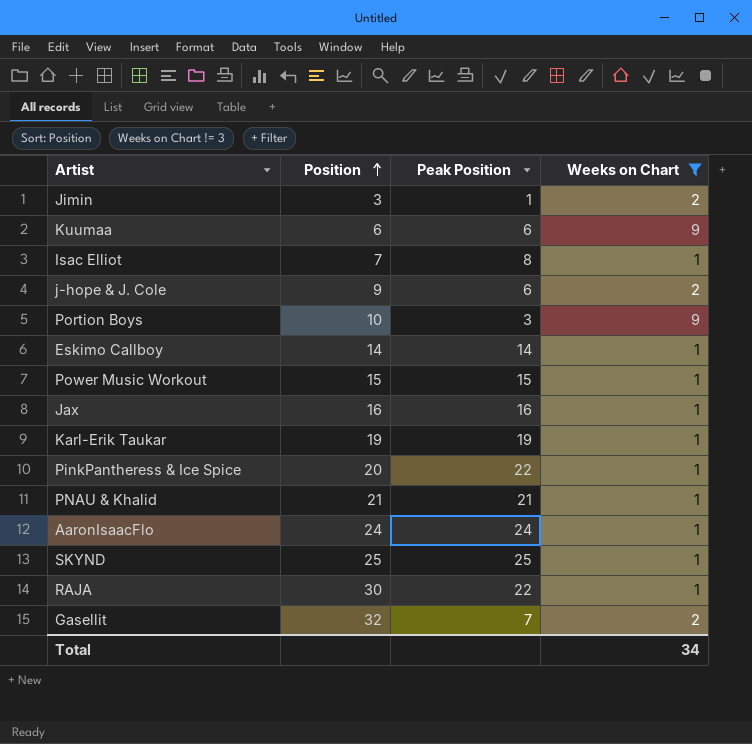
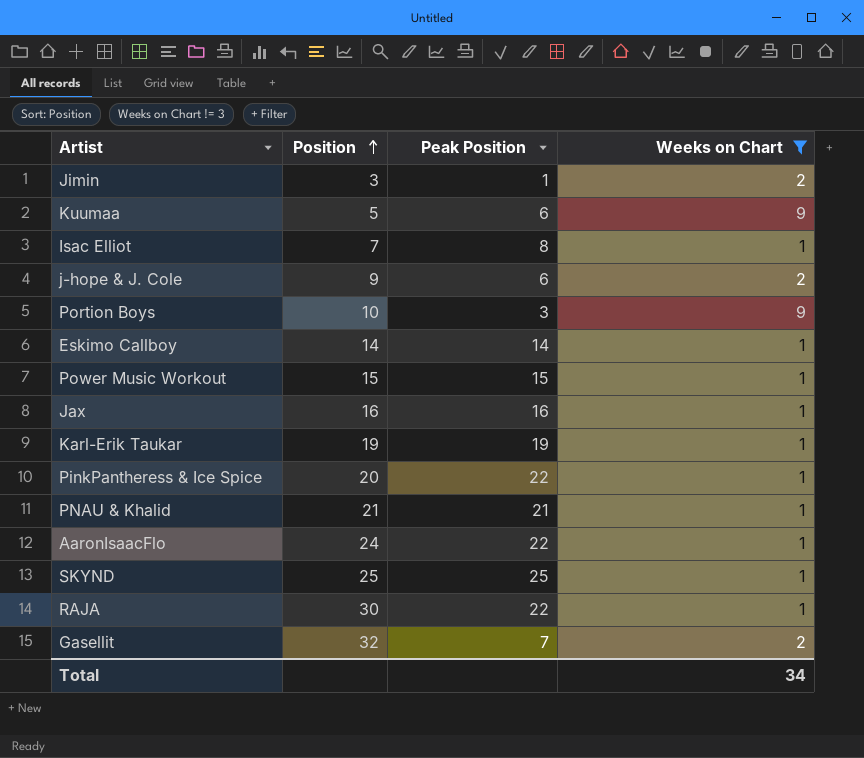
Kuumaa | Position: 6 -> 5
AaronIsaacFlo | Peak Position: 24 -> 22

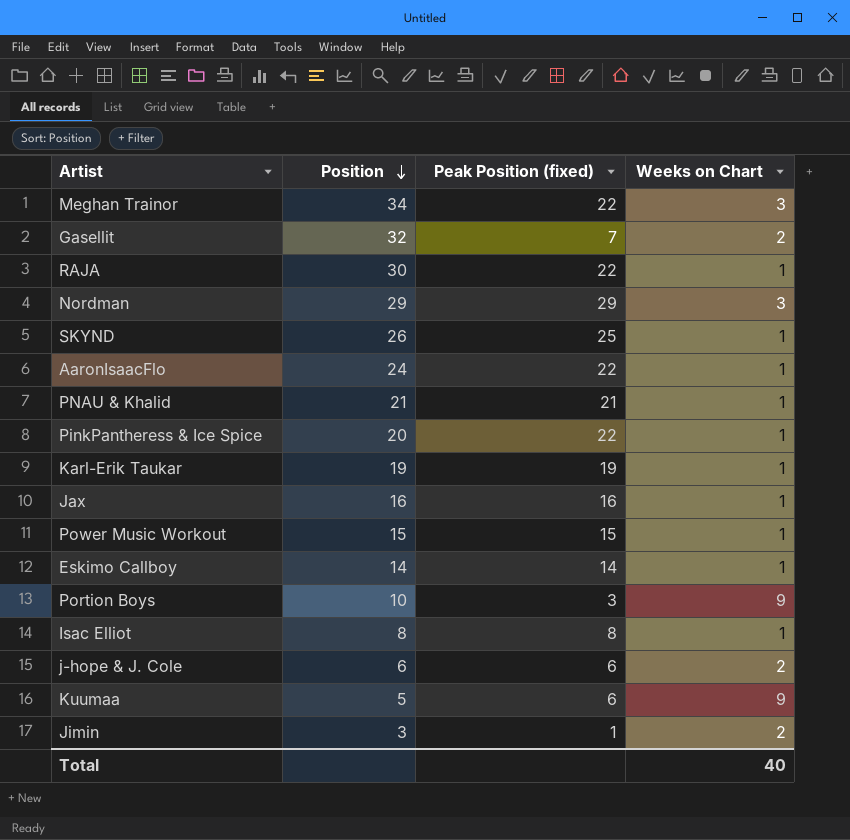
filter: Weeks on Chart != 3 -> none
row order: Position ascending -> Position descending
column name: Peak Position -> Peak Position (fixed)
SKYND | Position: 25 -> 26
Isac Elliot | Position: 7 -> 8
j-hope & J. Cole | Position: 9 -> 6
Total | Weeks on Chart: 34 -> 40

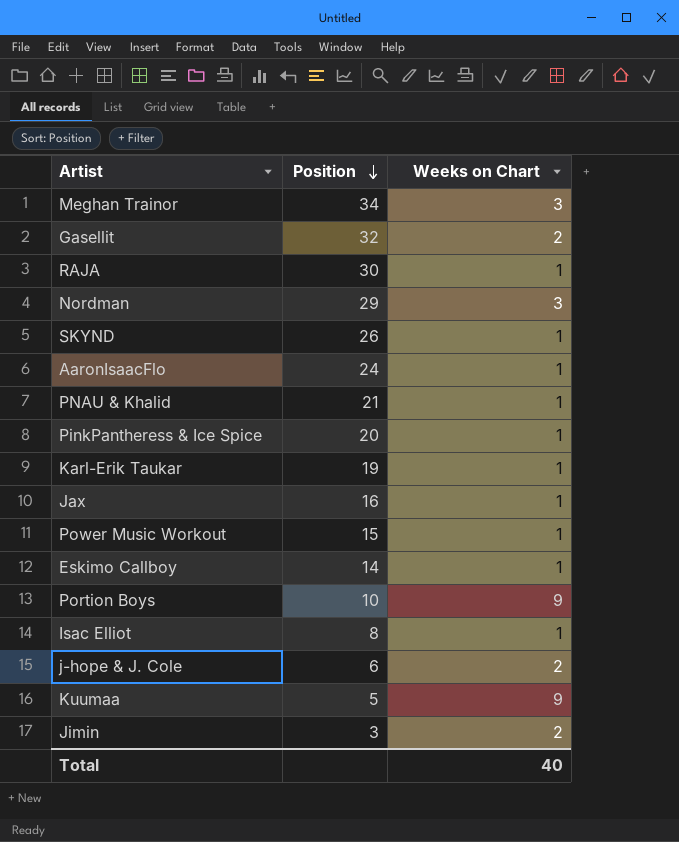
column Peak Position (fixed) | position: 3 -> none

